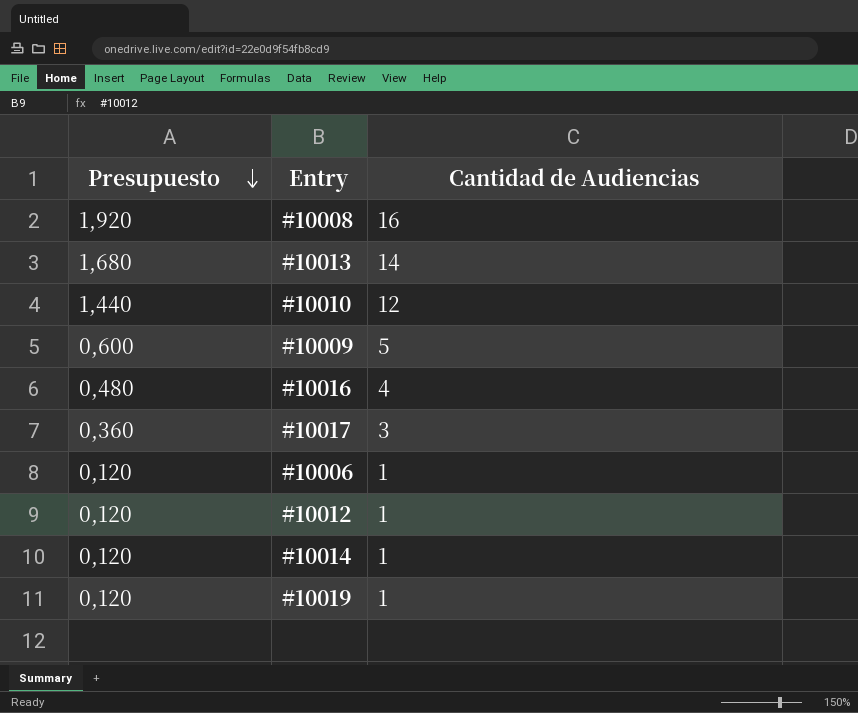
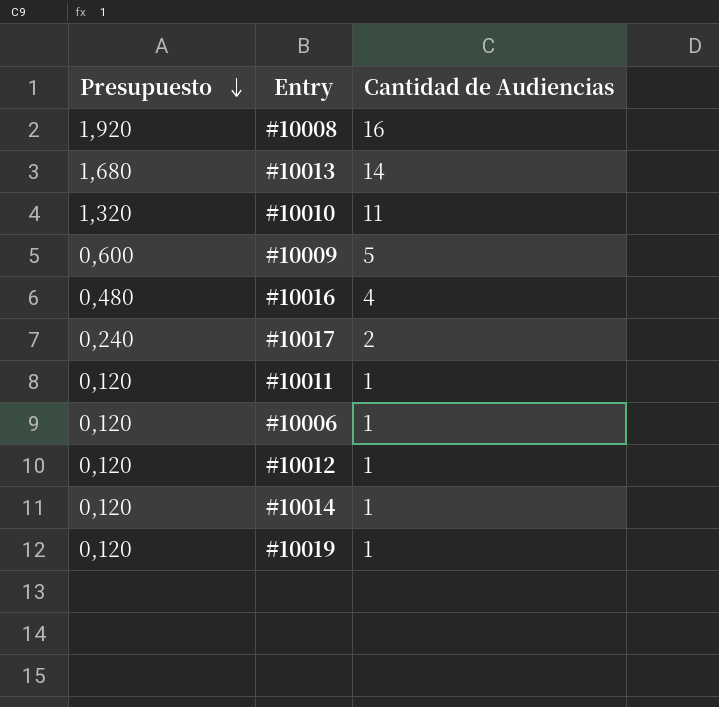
#10010 | Presupuesto: 1,440 -> 1,320
#10010 | Cantidad de Audiencias: 12 -> 11
#10017 | Presupuesto: 0,360 -> 0,240
#10017 | Cantidad de Audiencias: 3 -> 2
row #10011: none -> 0,120 | 1

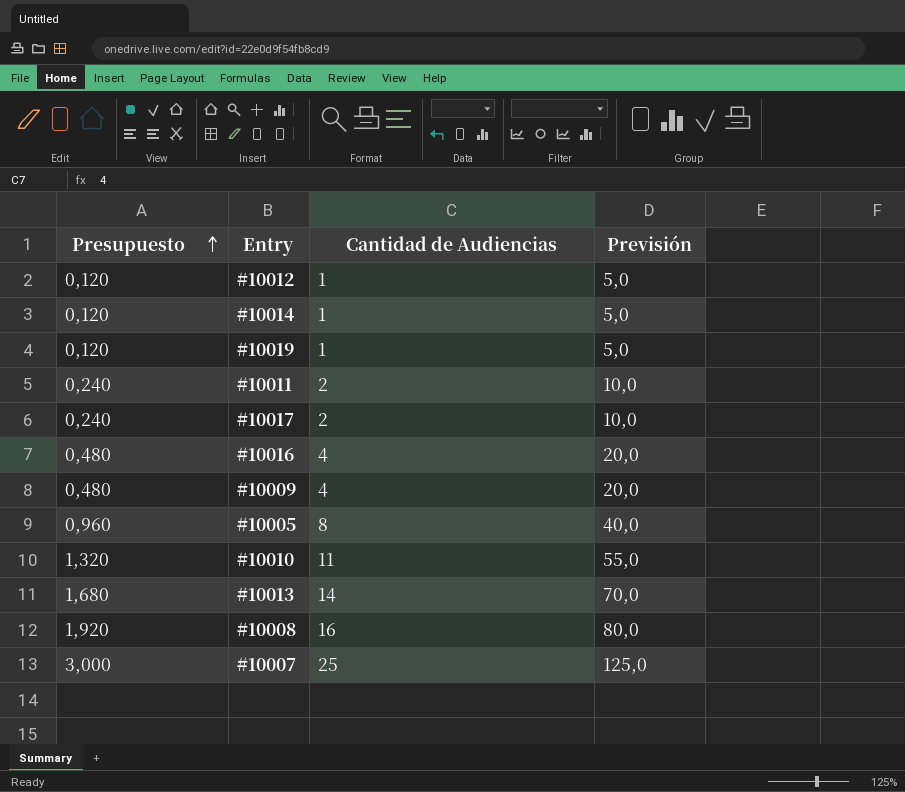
row order: Presupuesto descending -> Presupuesto ascending
column Previsión | formula: none -> [Cantidad de Audiencias] * 5
row #10006: 0,120 | 1 -> none
#10011 | Presupuesto: 0,120 -> 0,240
#10011 | Cantidad de Audiencias: 1 -> 2
#10009 | Presupuesto: 0,600 -> 0,480
#10009 | Cantidad de Audiencias: 5 -> 4
row #10005: none -> 0,960 | 8 | 40,0
row #10007: none -> 3,000 | 25 | 125,0

